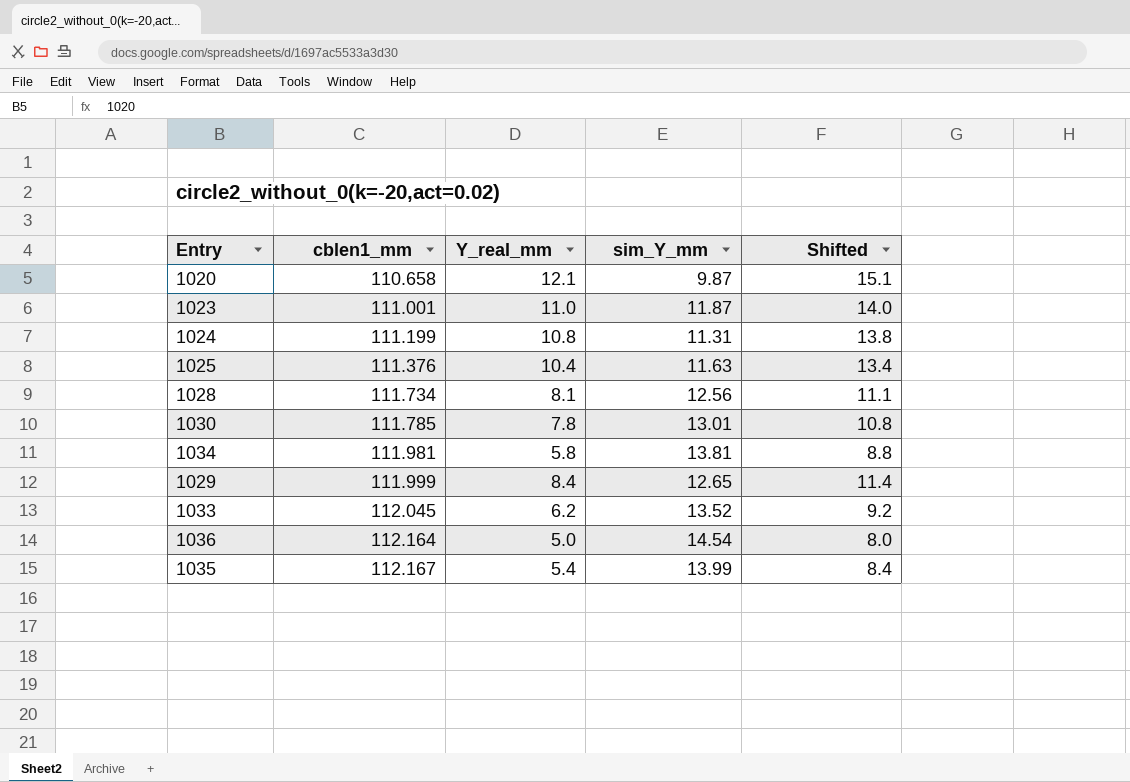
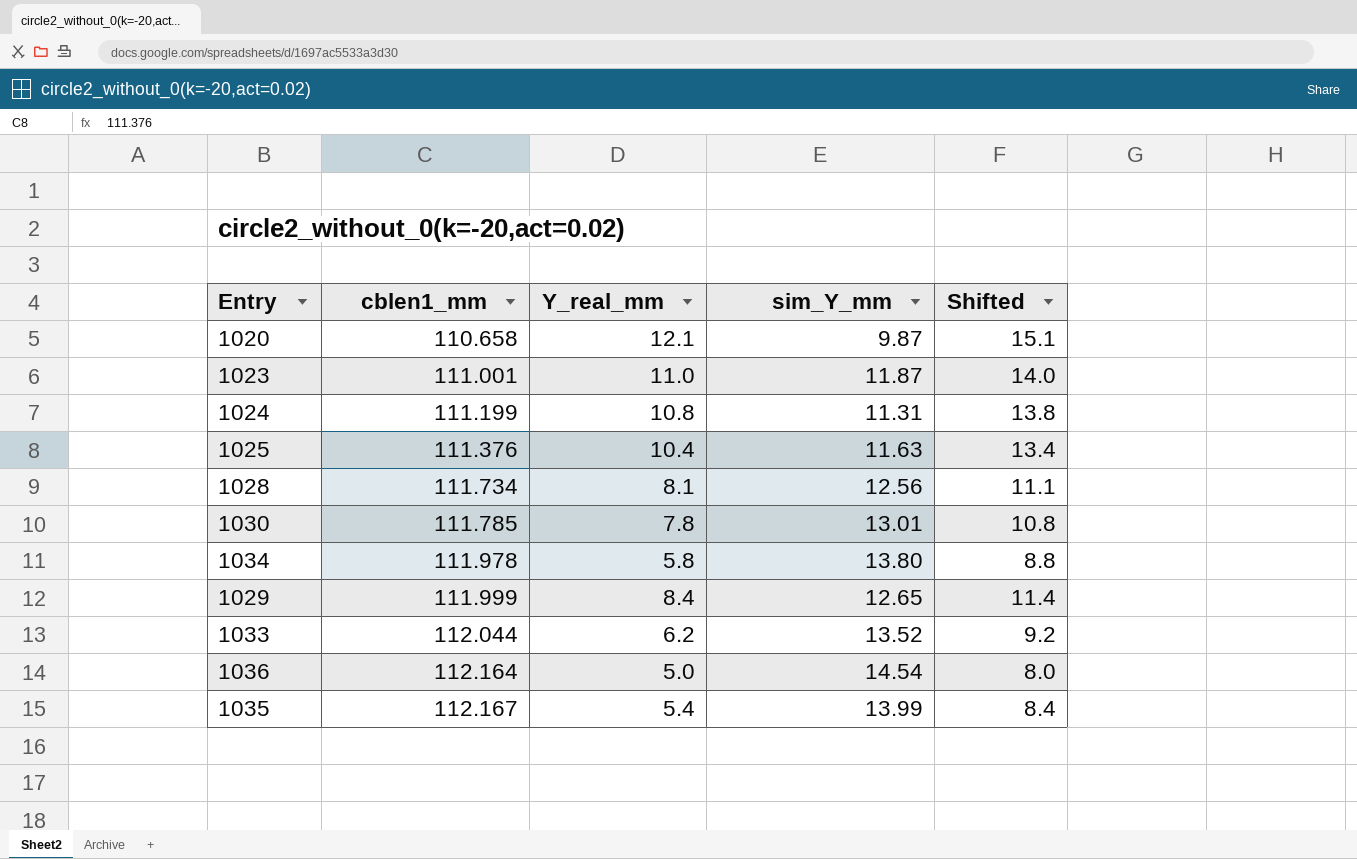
1034 | cblen1_mm: 111.981 -> 111.978
1034 | sim_Y_mm: 13.81 -> 13.80
1033 | cblen1_mm: 112.045 -> 112.044

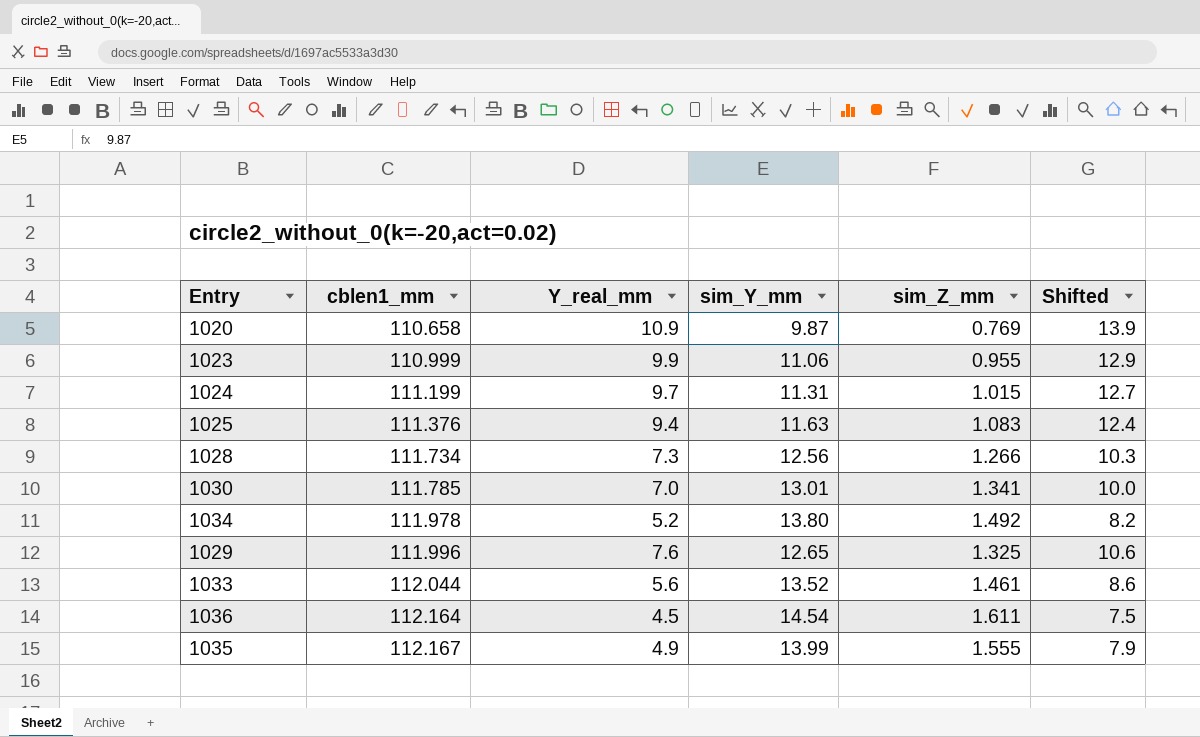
column sim_Z_mm | position: none -> 5
1020 | Y_real_mm: 12.1 -> 10.9
1020 | Shifted: 15.1 -> 13.9
1023 | cblen1_mm: 111.001 -> 110.999
1023 | Y_real_mm: 11.0 -> 9.9
1023 | sim_Y_mm: 11.87 -> 11.06
1023 | Shifted: 14.0 -> 12.9
1024 | Y_real_mm: 10.8 -> 9.7
1024 | Shifted: 13.8 -> 12.7
1025 | Y_real_mm: 10.4 -> 9.4
1025 | Shifted: 13.4 -> 12.4
1028 | Y_real_mm: 8.1 -> 7.3
1028 | Shifted: 11.1 -> 10.3
1030 | Y_real_mm: 7.8 -> 7.0
1030 | Shifted: 10.8 -> 10.0
1034 | Y_real_mm: 5.8 -> 5.2
1034 | Shifted: 8.8 -> 8.2
1029 | cblen1_mm: 111.999 -> 111.996
1029 | Y_real_mm: 8.4 -> 7.6
1029 | Shifted: 11.4 -> 10.6
1033 | Y_real_mm: 6.2 -> 5.6
1033 | Shifted: 9.2 -> 8.6
1036 | Y_real_mm: 5.0 -> 4.5
1036 | Shifted: 8.0 -> 7.5
1035 | Y_real_mm: 5.4 -> 4.9
1035 | Shifted: 8.4 -> 7.9

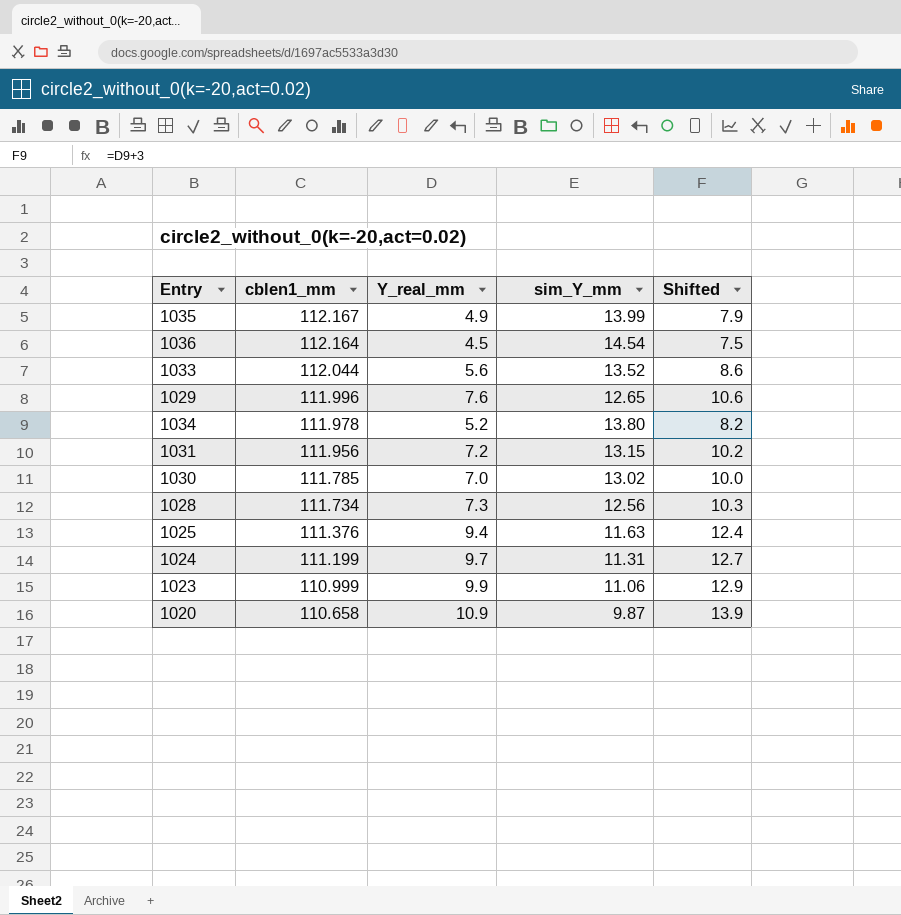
row order: cblen1_mm ascending -> cblen1_mm descending
column sim_Z_mm | position: 5 -> none
row 1031: none -> 111.956 | 7.2 | 13.15 | 10.2
1030 | sim_Y_mm: 13.01 -> 13.02

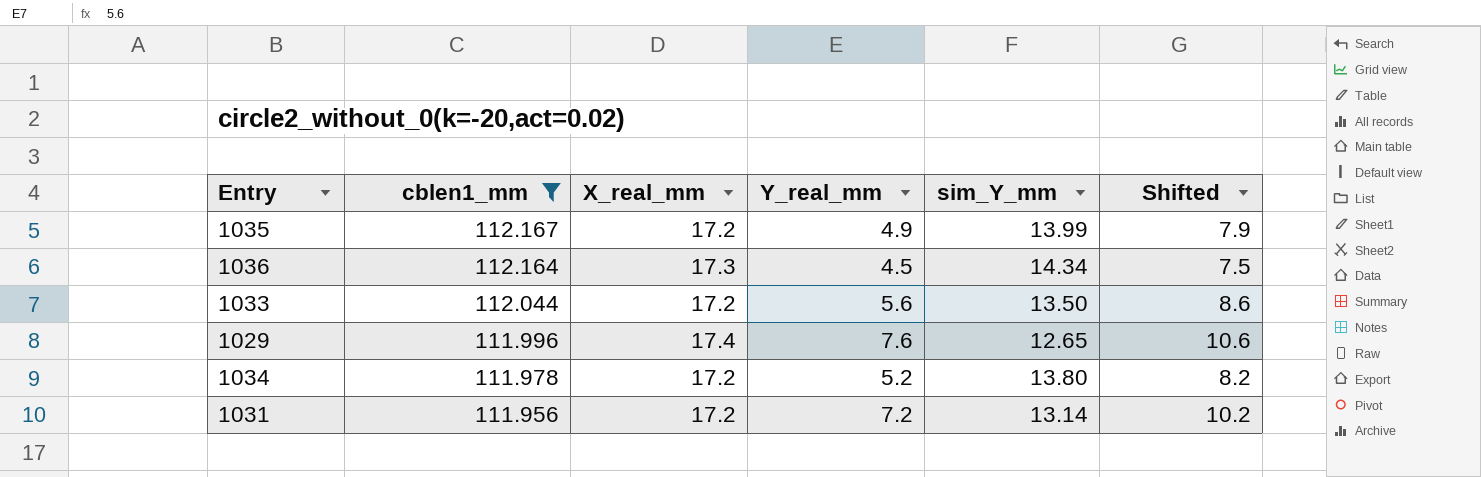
filter: none -> cblen1_mm >= 111.956
column X_real_mm | position: none -> 3
1036 | sim_Y_mm: 14.54 -> 14.34
1033 | sim_Y_mm: 13.52 -> 13.50
1031 | sim_Y_mm: 13.15 -> 13.14

